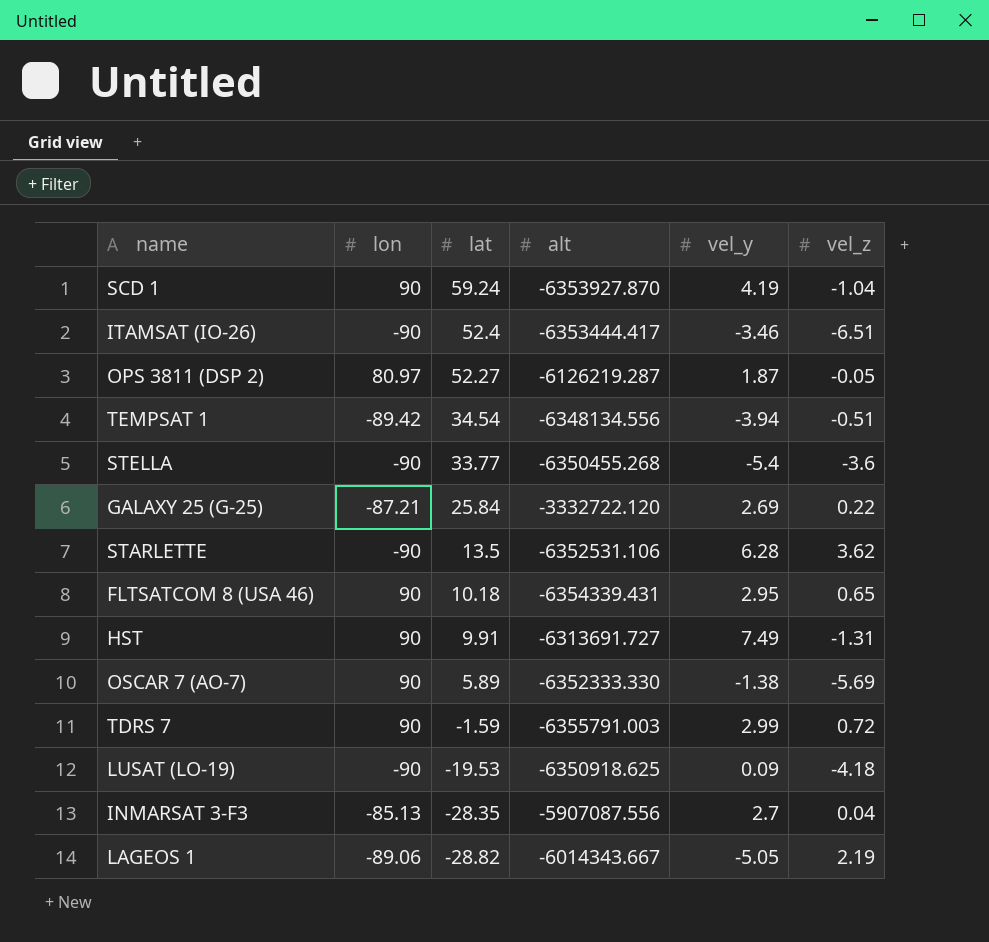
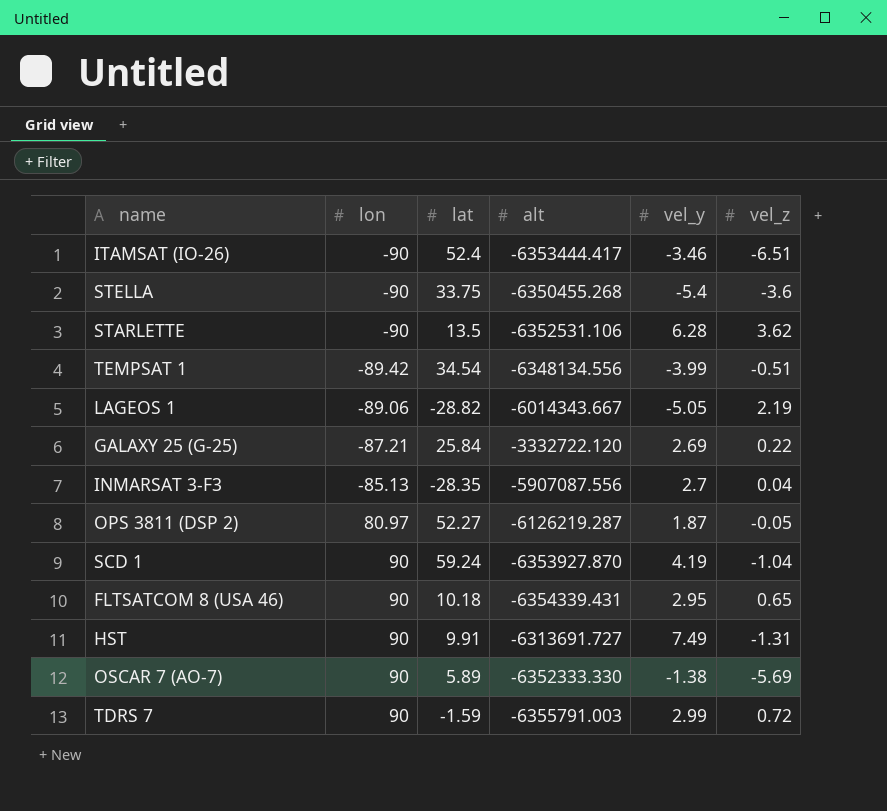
row order: lat descending -> lon ascending
row LUSAT (LO-19): -90 | -19.53 | -6350918.625 | 0.09 | -4.18 -> none
STELLA | lat: 33.77 -> 33.75
TEMPSAT 1 | vel_y: -3.94 -> -3.99

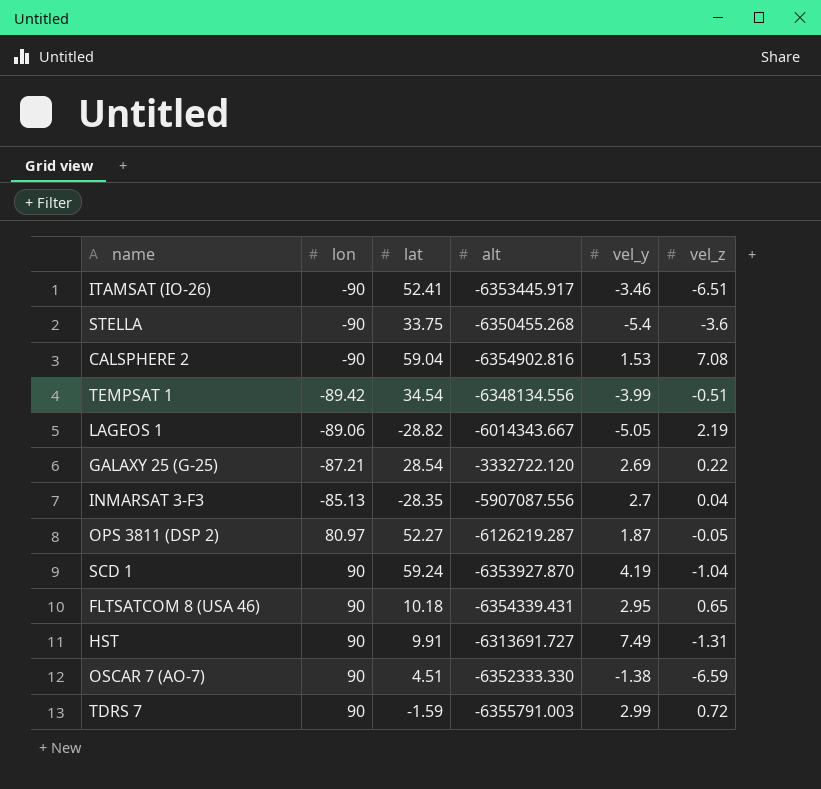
row STARLETTE: -90 | 13.5 | -6352531.106 | 6.28 | 3.62 -> none
ITAMSAT (IO-26) | lat: 52.4 -> 52.41
ITAMSAT (IO-26) | alt: -6353444.417 -> -6353445.917
row CALSPHERE 2: none -> -90 | 59.04 | -6354902.816 | 1.53 | 7.08
GALAXY 25 (G-25) | lat: 25.84 -> 28.54
OSCAR 7 (AO-7) | lat: 5.89 -> 4.51
OSCAR 7 (AO-7) | vel_z: -5.69 -> -6.59

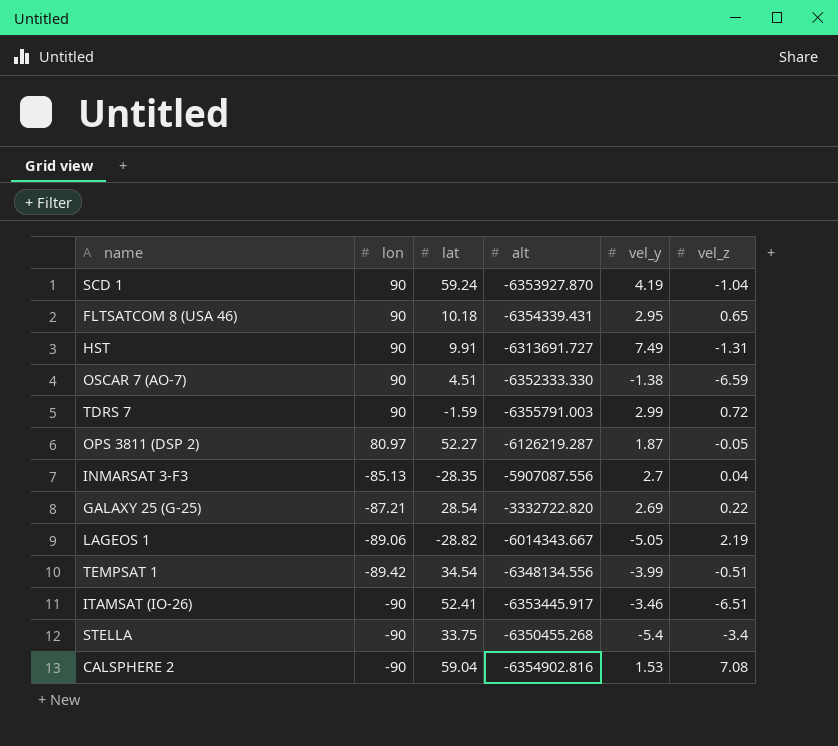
row order: lon ascending -> lon descending
GALAXY 25 (G-25) | alt: -3332722.120 -> -3332722.820
STELLA | vel_z: -3.6 -> -3.4

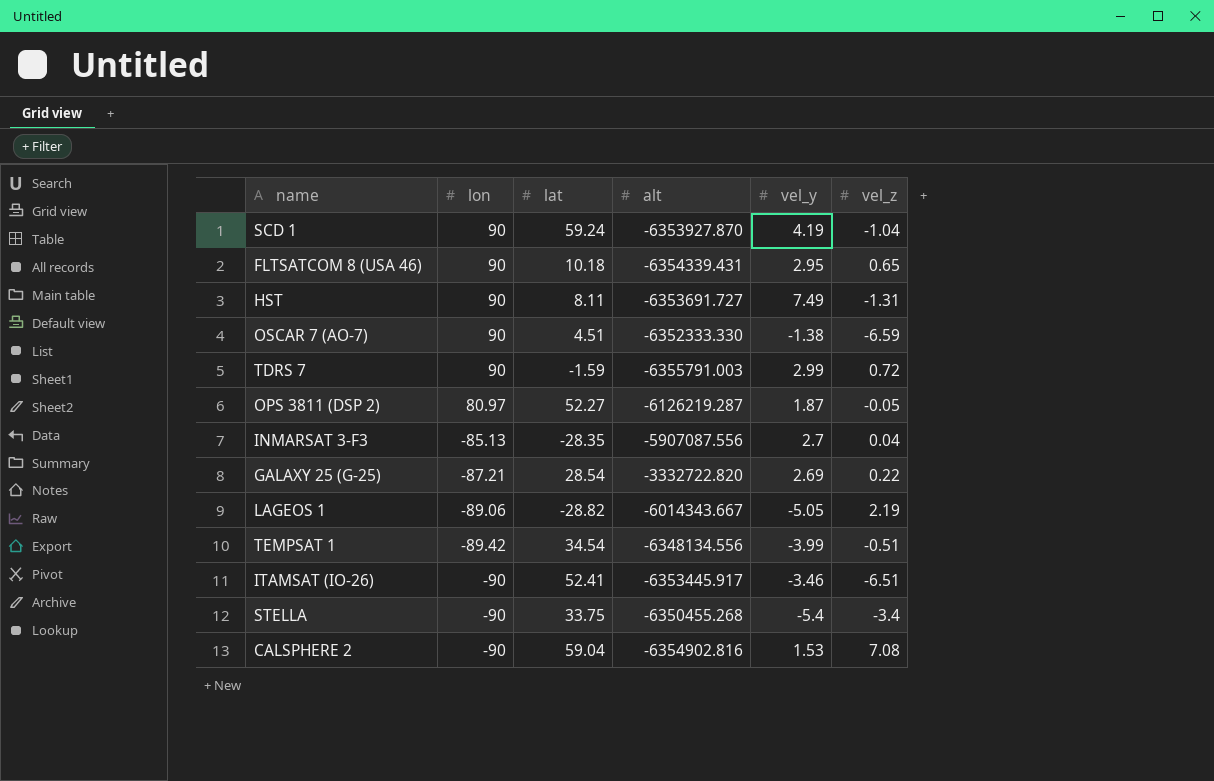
HST | lat: 9.91 -> 8.11
HST | alt: -6313691.727 -> -6353691.727

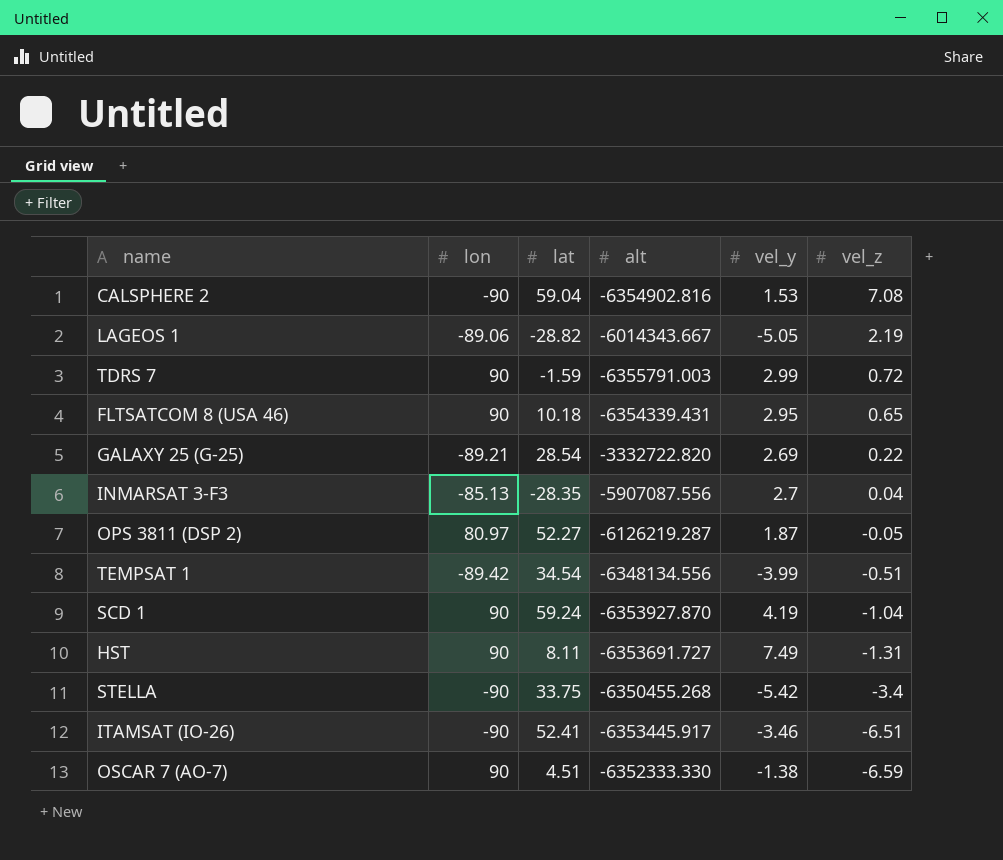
row order: lon descending -> vel_z descending
GALAXY 25 (G-25) | lon: -87.21 -> -89.21
STELLA | vel_y: -5.4 -> -5.42

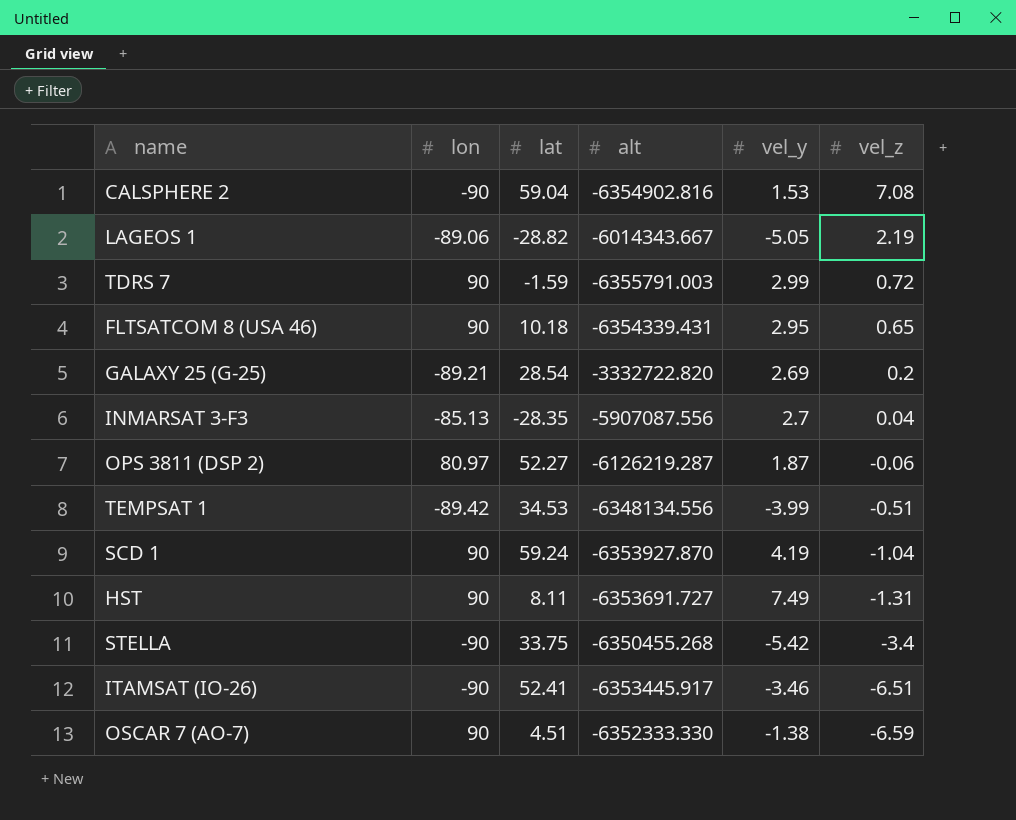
GALAXY 25 (G-25) | vel_z: 0.22 -> 0.2
OPS 3811 (DSP 2) | vel_z: -0.05 -> -0.06
TEMPSAT 1 | lat: 34.54 -> 34.53

